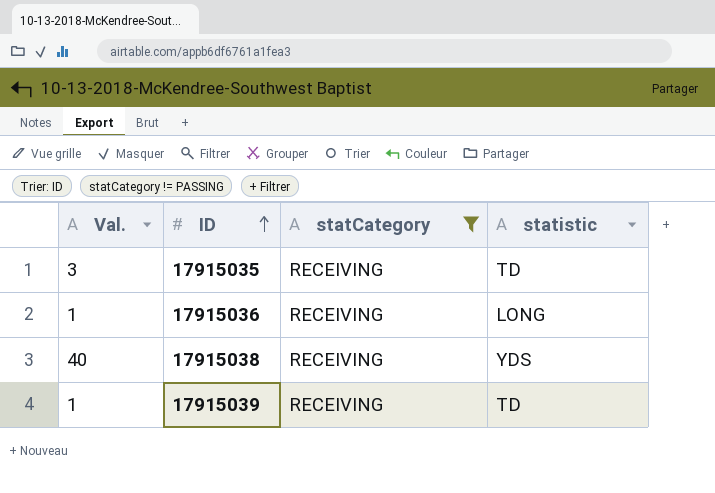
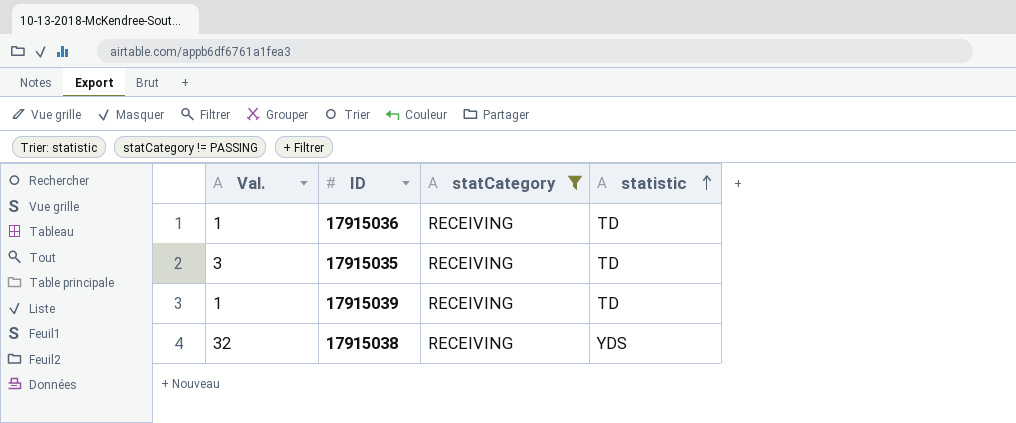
row order: ID ascending -> statistic ascending
17915036 | statistic: LONG -> TD
17915038 | Val.: 40 -> 32

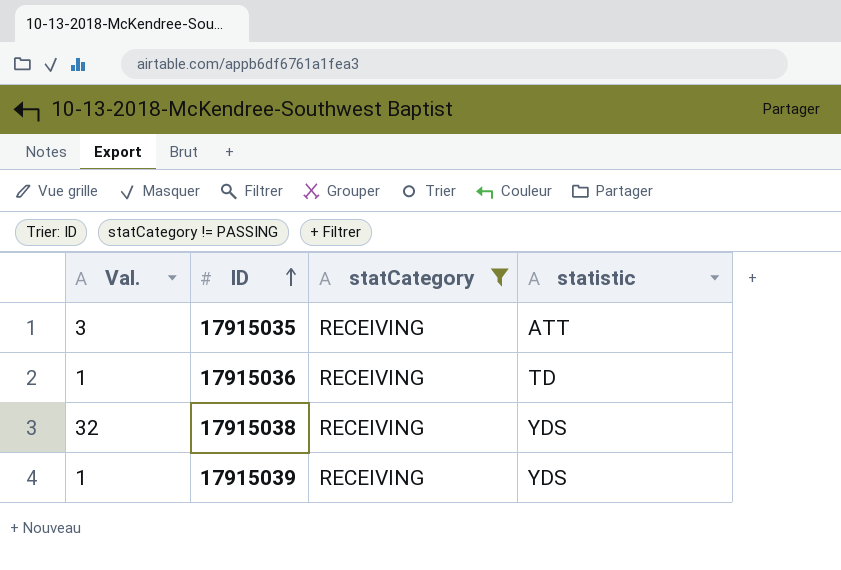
row order: statistic ascending -> ID ascending
17915035 | statistic: TD -> ATT
17915039 | statistic: TD -> YDS

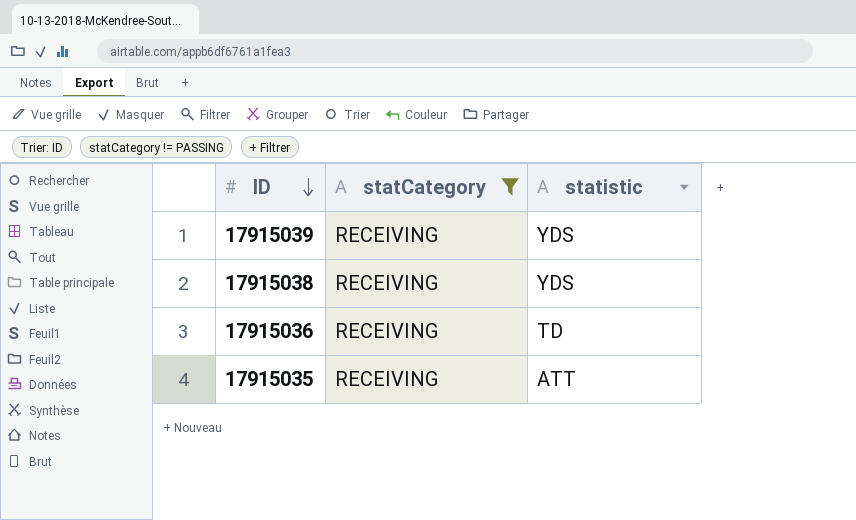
row order: ID ascending -> ID descending
column Val. | position: 1 -> none

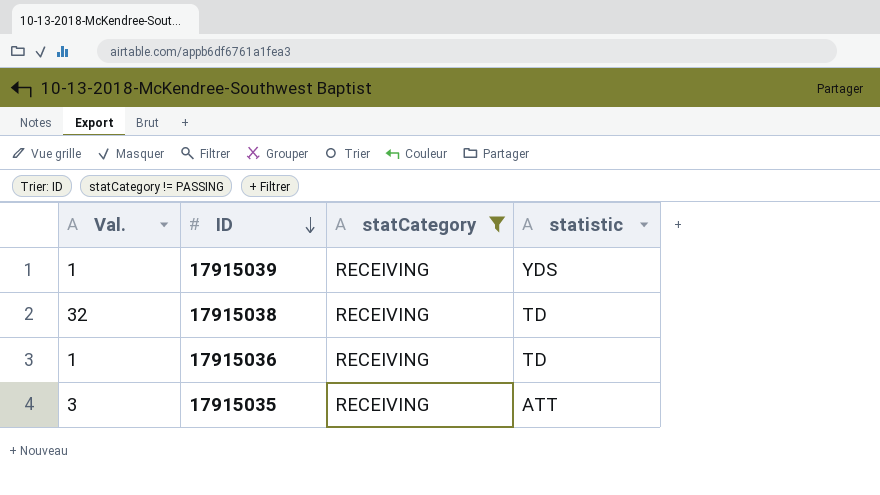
column Val. | position: none -> 1
17915038 | statistic: YDS -> TD

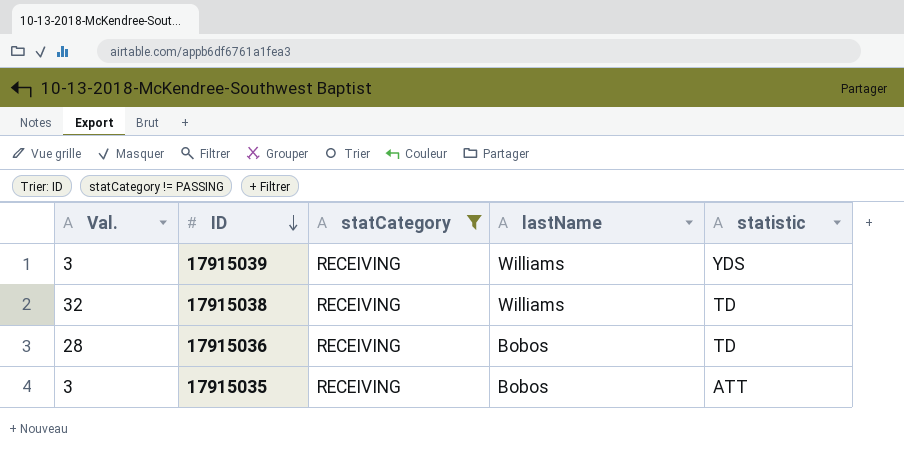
column lastName | position: none -> 4
17915039 | Val.: 1 -> 3
17915036 | Val.: 1 -> 28

